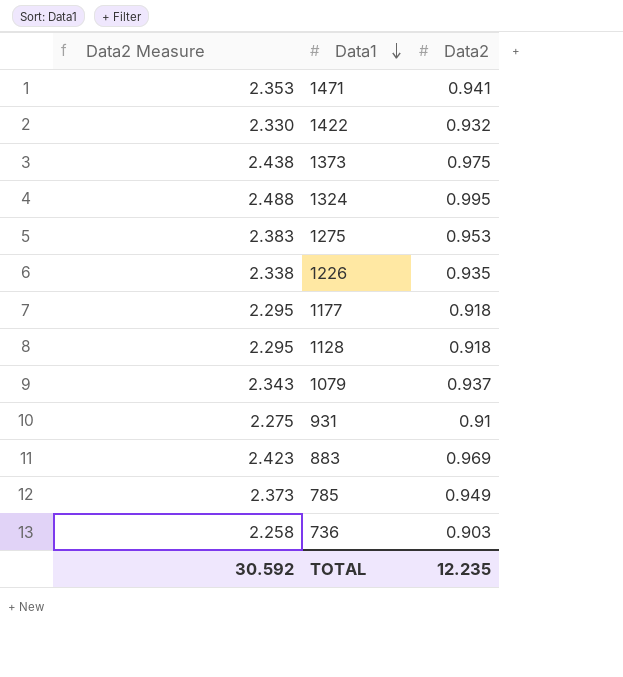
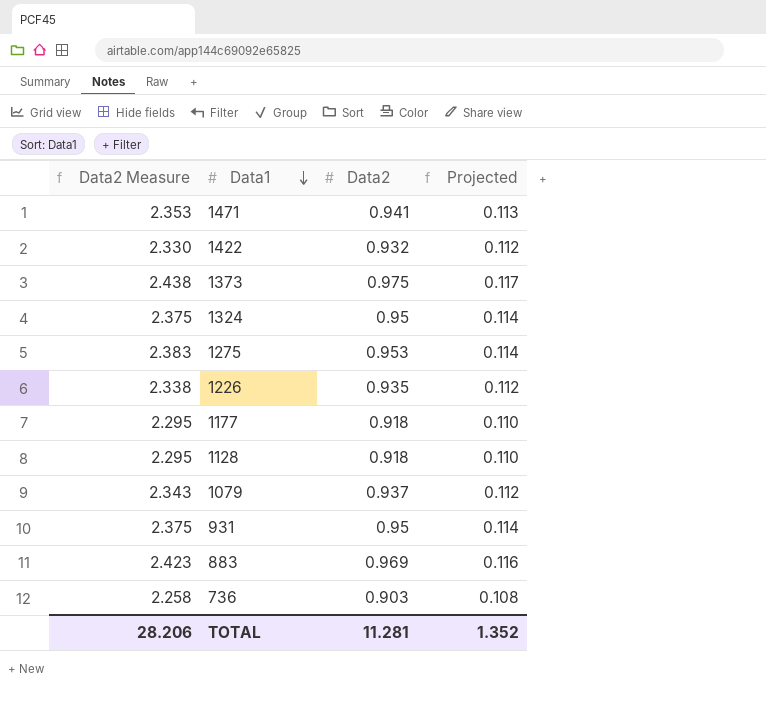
column Projected | formula: none -> [Data2] * 0.12
row 785: 2.373 | 0.949 -> none
1324 | Data2 Measure: 2.488 -> 2.375
1324 | Data2: 0.995 -> 0.95
931 | Data2 Measure: 2.275 -> 2.375
931 | Data2: 0.91 -> 0.95
TOTAL | Data2 Measure: 30.592 -> 28.206
TOTAL | Data2: 12.235 -> 11.281

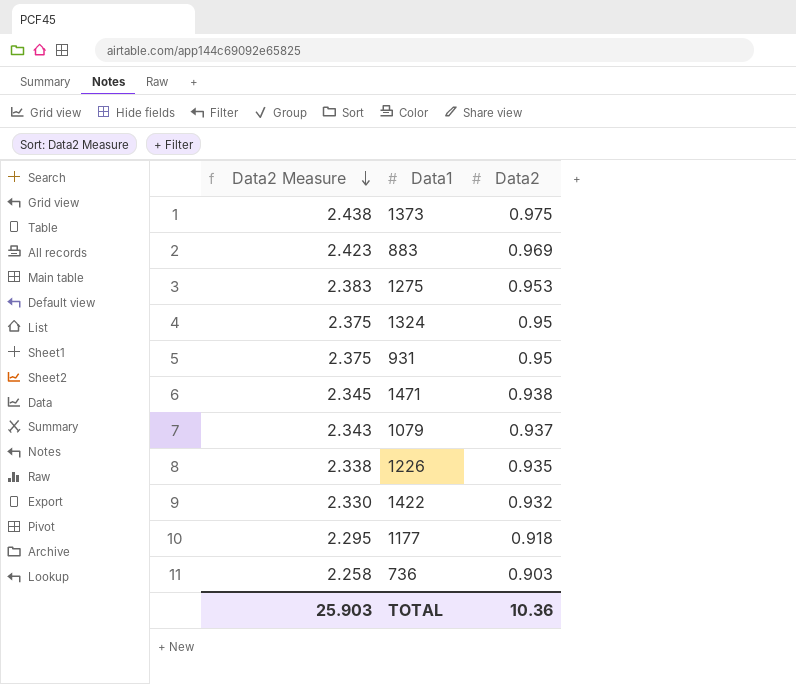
row order: Data1 descending -> Data2 Measure descending
column Projected | formula: [Data2] * 0.12 -> none
row 1128: 2.295 | 0.918 | 0.110 -> none
1471 | Data2 Measure: 2.353 -> 2.345
1471 | Data2: 0.941 -> 0.938
TOTAL | Data2 Measure: 28.206 -> 25.903
TOTAL | Data2: 11.281 -> 10.36

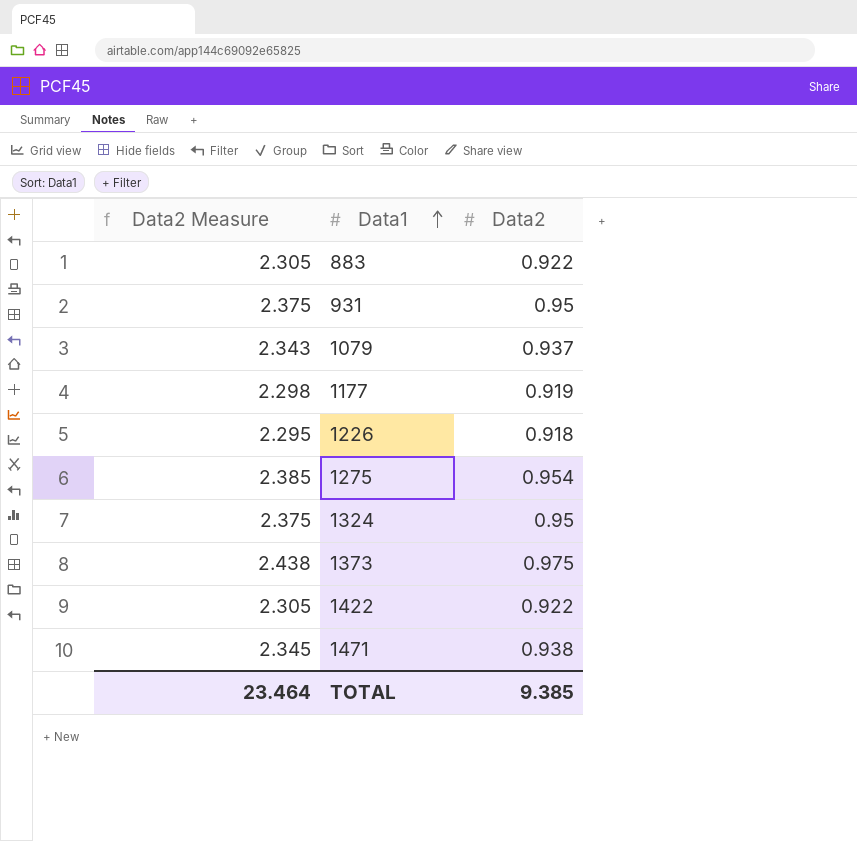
row order: Data2 Measure descending -> Data1 ascending
row 736: 2.258 | 0.903 -> none
883 | Data2 Measure: 2.423 -> 2.305
883 | Data2: 0.969 -> 0.922
1177 | Data2 Measure: 2.295 -> 2.298
1177 | Data2: 0.918 -> 0.919
1226 | Data2 Measure: 2.338 -> 2.295
1226 | Data2: 0.935 -> 0.918
1275 | Data2 Measure: 2.383 -> 2.385
1275 | Data2: 0.953 -> 0.954
1422 | Data2 Measure: 2.330 -> 2.305
1422 | Data2: 0.932 -> 0.922
TOTAL | Data2 Measure: 25.903 -> 23.464
TOTAL | Data2: 10.36 -> 9.385

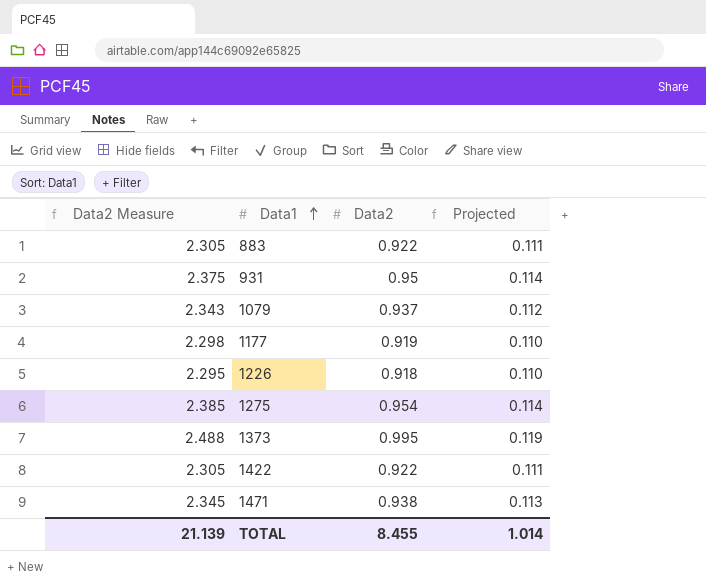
column Projected | formula: none -> [Data2] * 0.12
row 1324: 2.375 | 0.95 -> none
1373 | Data2 Measure: 2.438 -> 2.488
1373 | Data2: 0.975 -> 0.995
TOTAL | Data2 Measure: 23.464 -> 21.139
TOTAL | Data2: 9.385 -> 8.455

